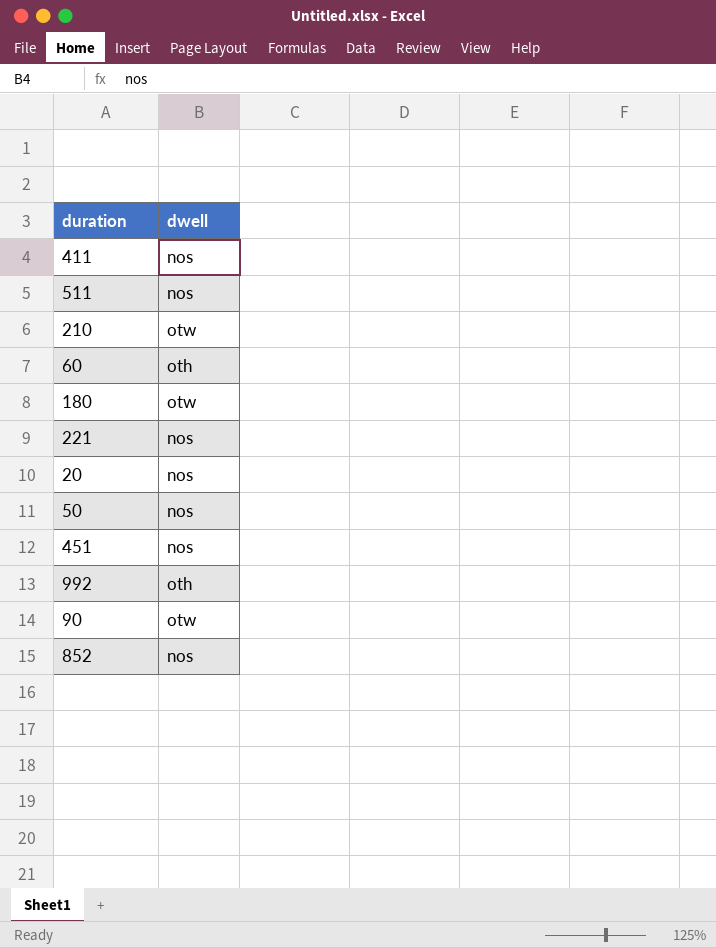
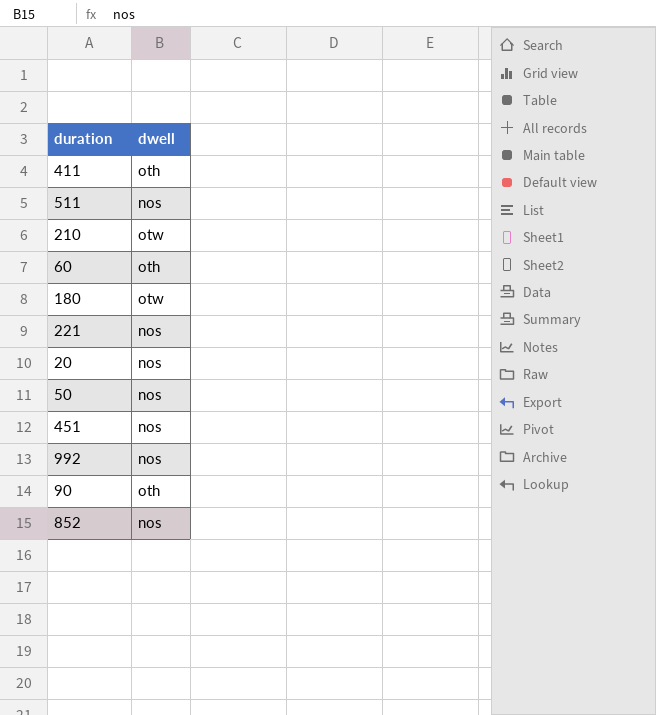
411 | dwell: nos -> oth
992 | dwell: oth -> nos
90 | dwell: otw -> oth

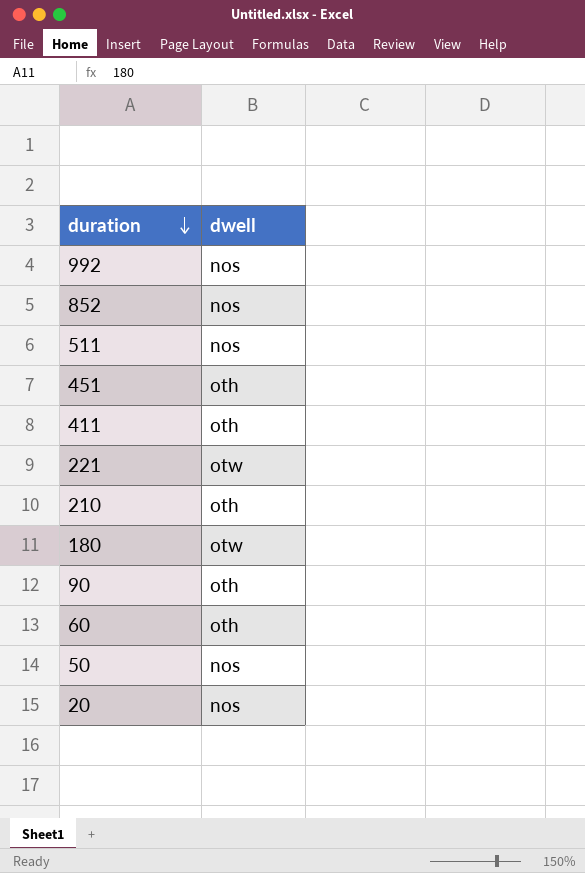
row order: none -> duration descending
451 | dwell: nos -> oth
221 | dwell: nos -> otw
210 | dwell: otw -> oth

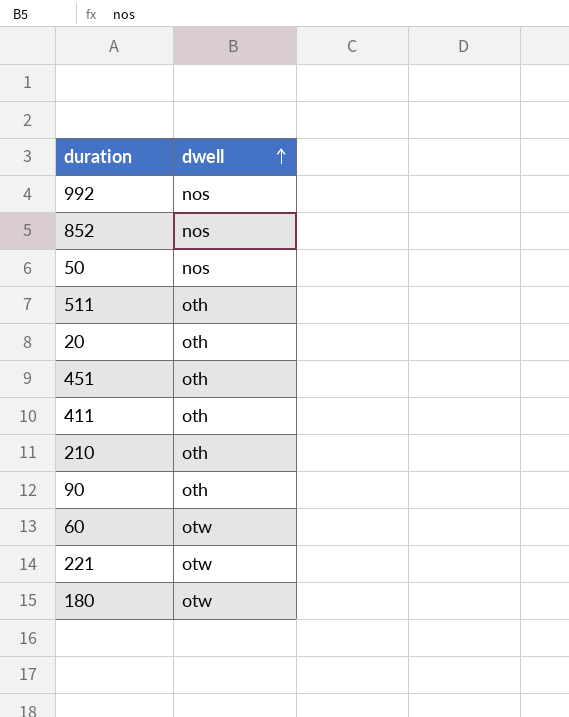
row order: duration descending -> dwell ascending
511 | dwell: nos -> oth
20 | dwell: nos -> oth
60 | dwell: oth -> otw

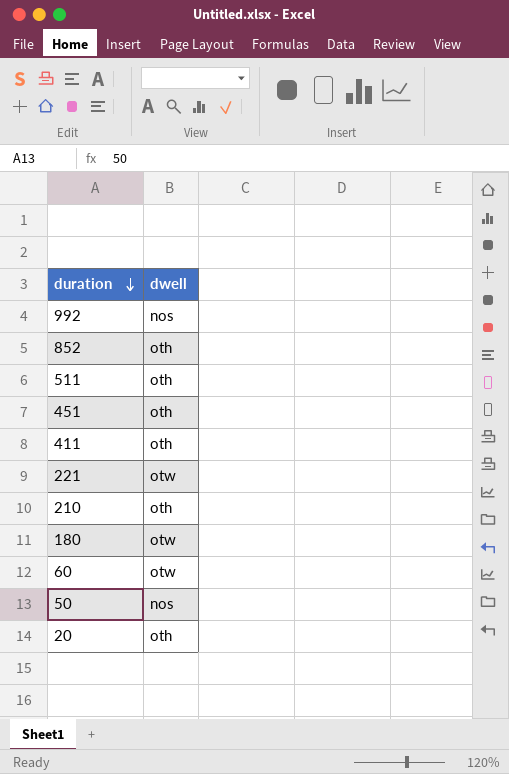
row order: dwell ascending -> duration descending
row 90: oth -> none
852 | dwell: nos -> oth

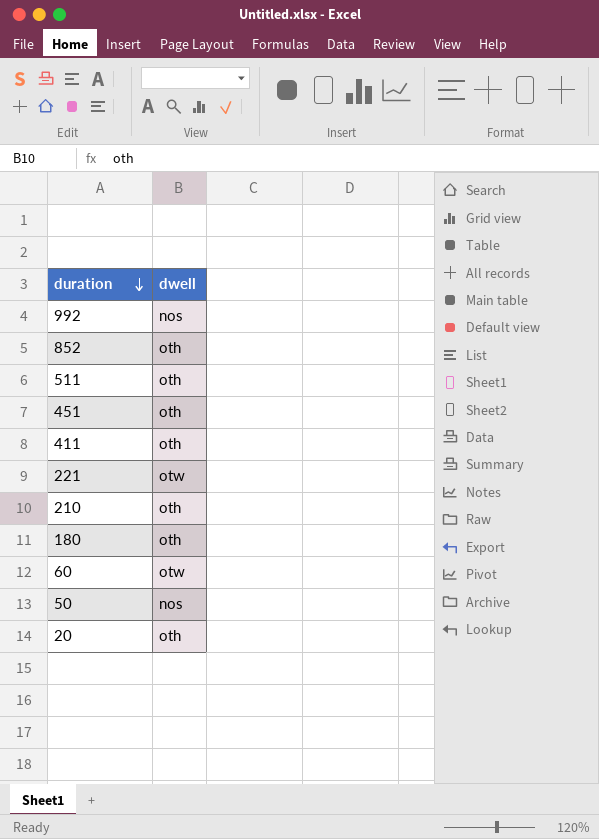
180 | dwell: otw -> oth

